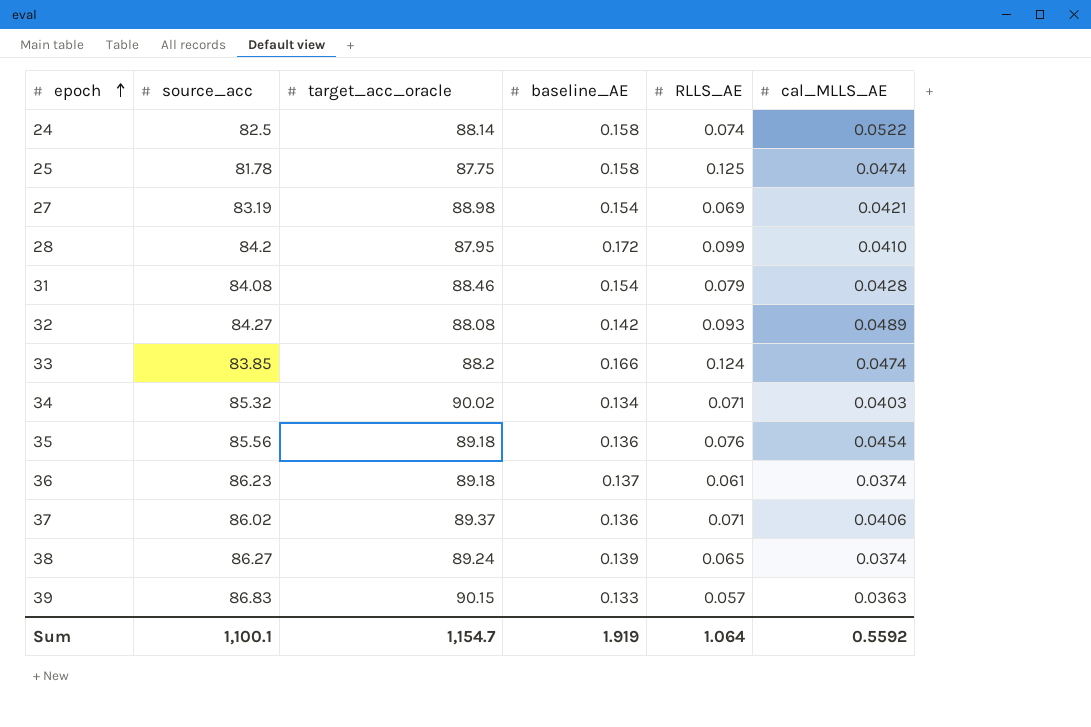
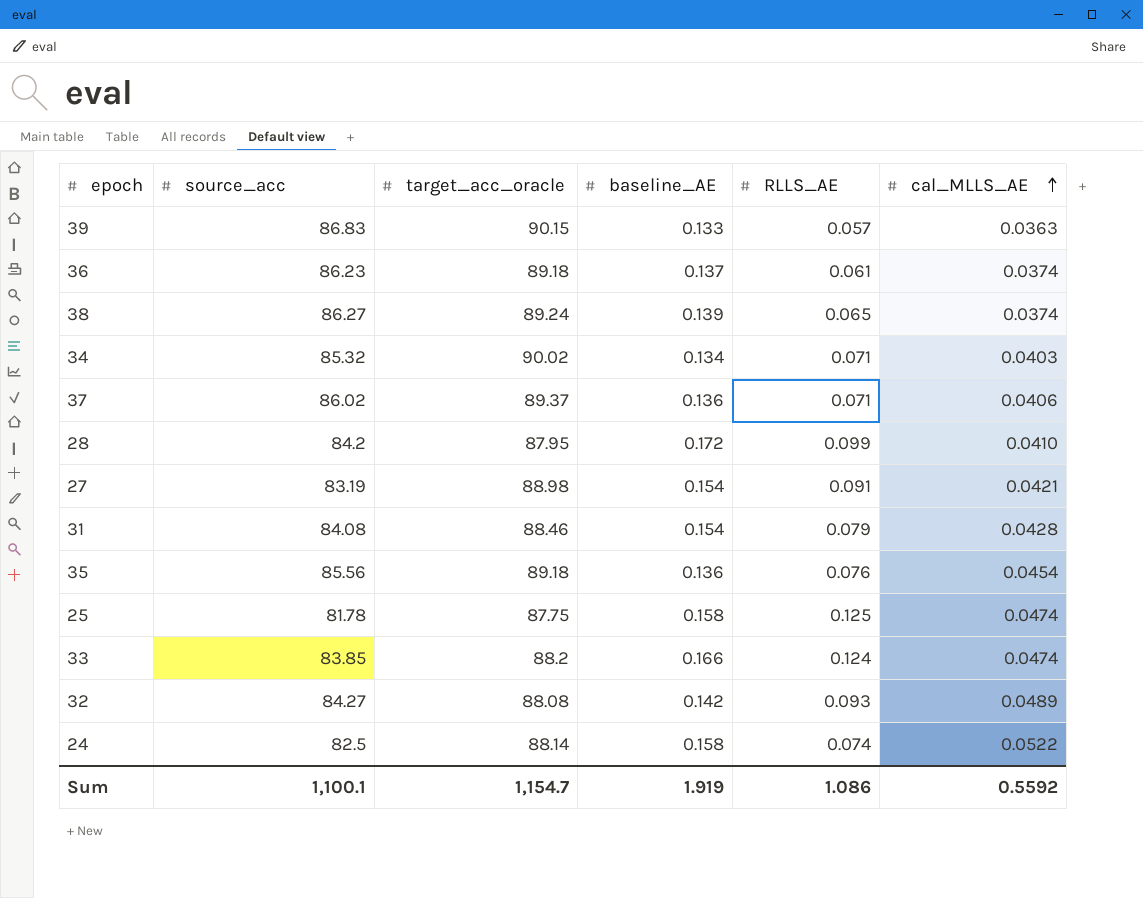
row order: epoch ascending -> cal_MLLS_AE ascending
27 | RLLS_AE: 0.069 -> 0.091
Sum | RLLS_AE: 1.064 -> 1.086

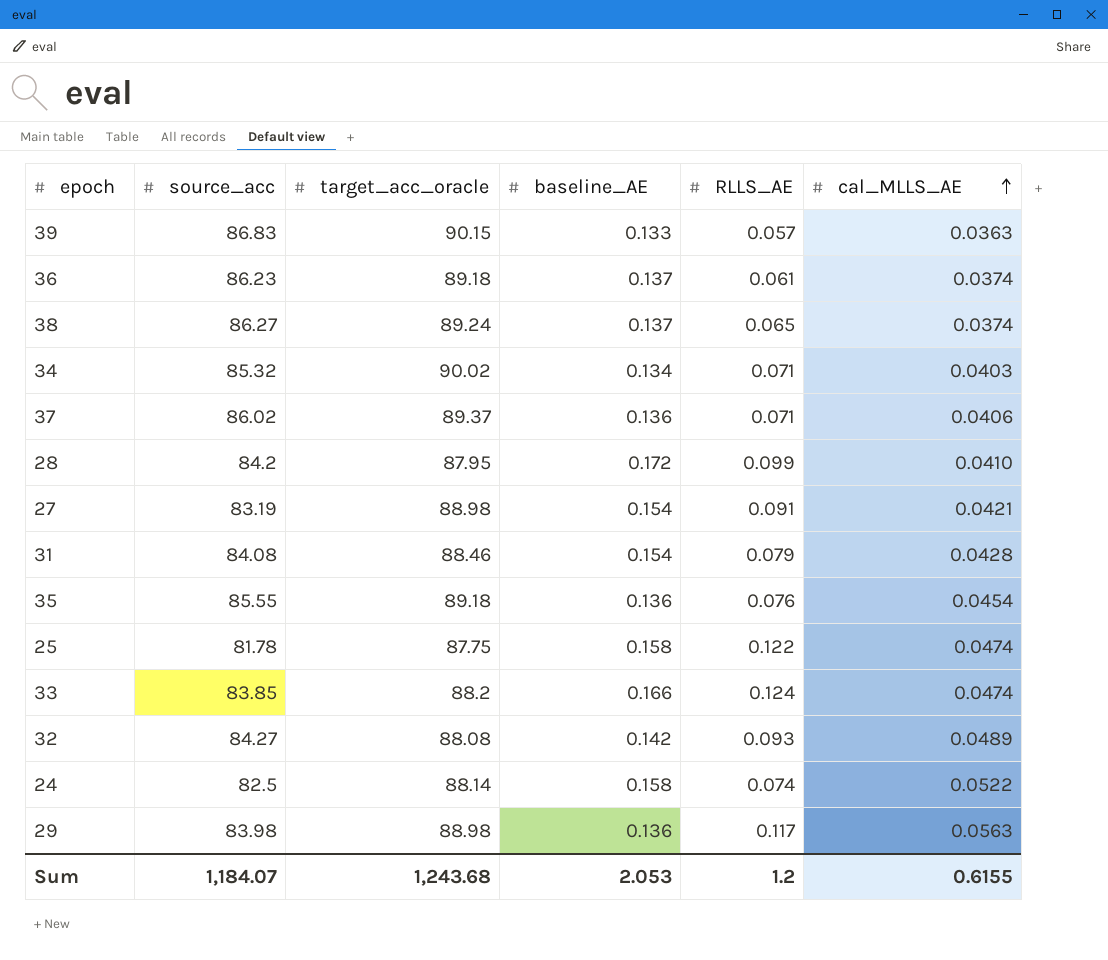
38 | baseline_AE: 0.139 -> 0.137
35 | source_acc: 85.56 -> 85.55
25 | RLLS_AE: 0.125 -> 0.122
row 29: none -> 83.98 | 88.98 | 0.136 | 0.117 | 0.0563
Sum | source_acc: 1,100.1 -> 1,184.07
Sum | target_acc_oracle: 1,154.7 -> 1,243.68
Sum | baseline_AE: 1.919 -> 2.053
Sum | RLLS_AE: 1.086 -> 1.2
Sum | cal_MLLS_AE: 0.5592 -> 0.6155

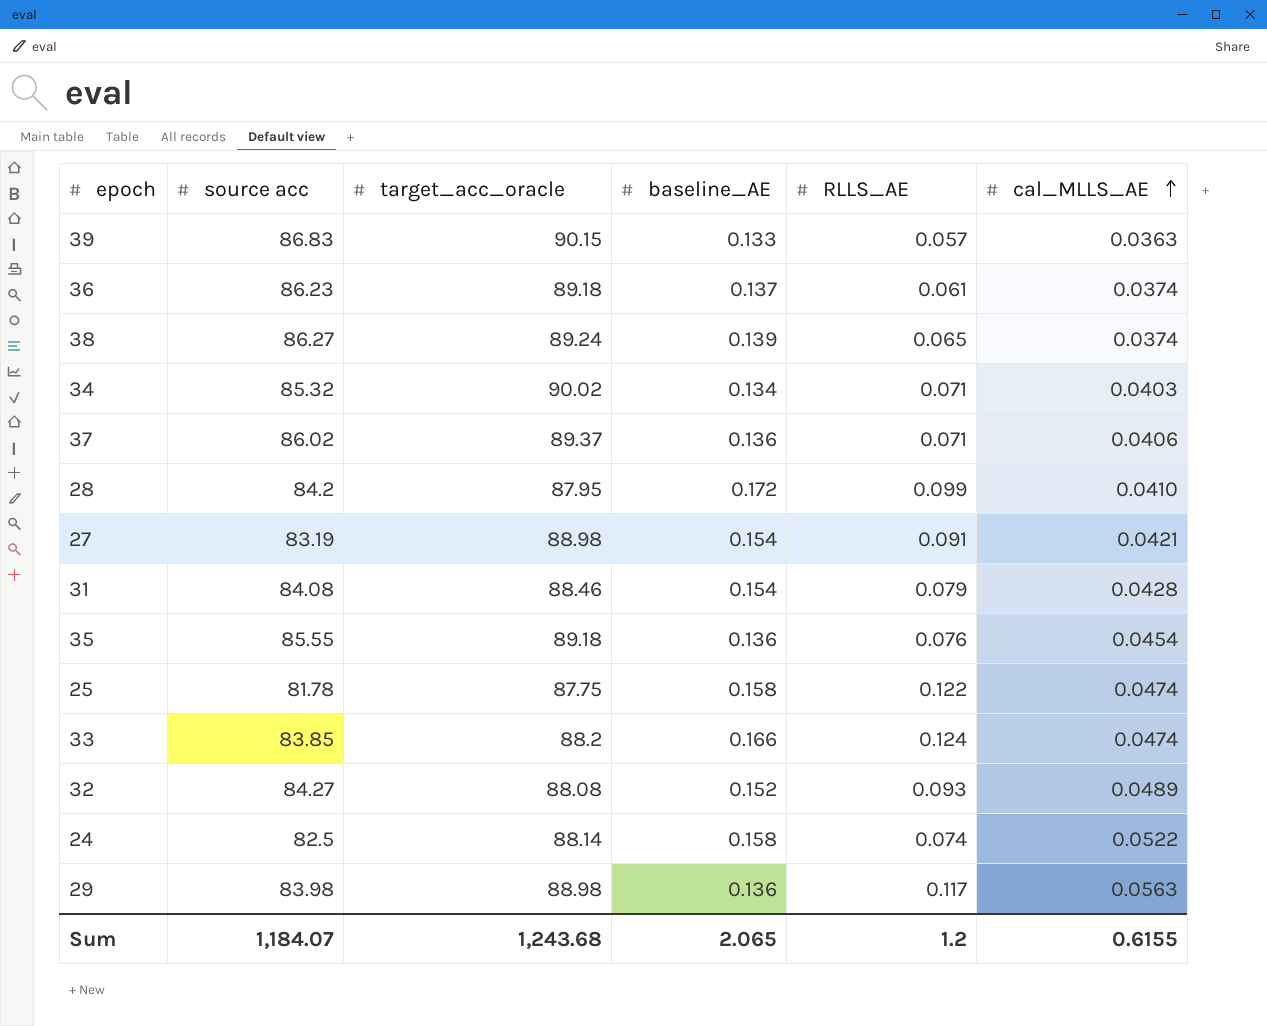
column name: source_acc -> source acc
38 | baseline_AE: 0.137 -> 0.139
32 | baseline_AE: 0.142 -> 0.152
Sum | baseline_AE: 2.053 -> 2.065

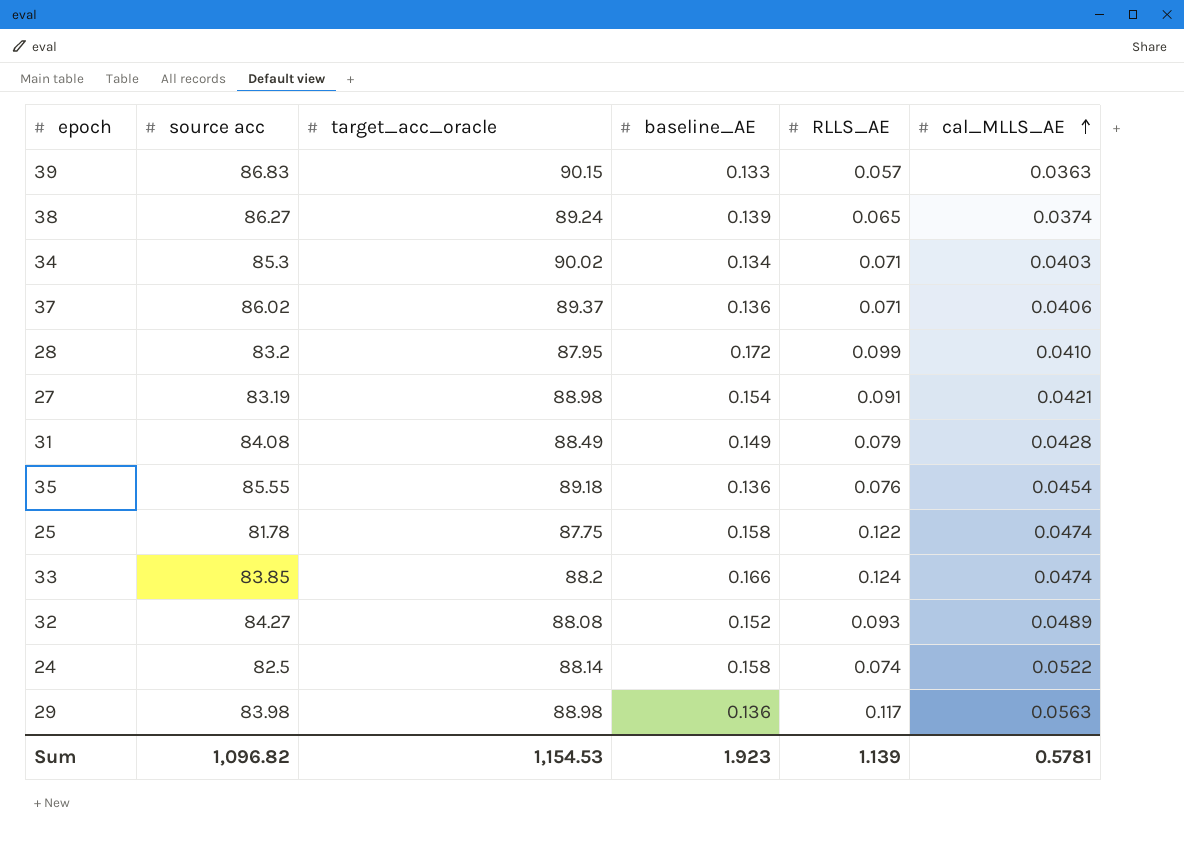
row 36: 86.23 | 89.18 | 0.137 | 0.061 | 0.0374 -> none
34 | source acc: 85.32 -> 85.3
28 | source acc: 84.2 -> 83.2
31 | target_acc_oracle: 88.46 -> 88.49
31 | baseline_AE: 0.154 -> 0.149
Sum | source acc: 1,184.07 -> 1,096.82
Sum | target_acc_oracle: 1,243.68 -> 1,154.53
Sum | baseline_AE: 2.065 -> 1.923
Sum | RLLS_AE: 1.2 -> 1.139
Sum | cal_MLLS_AE: 0.6155 -> 0.5781

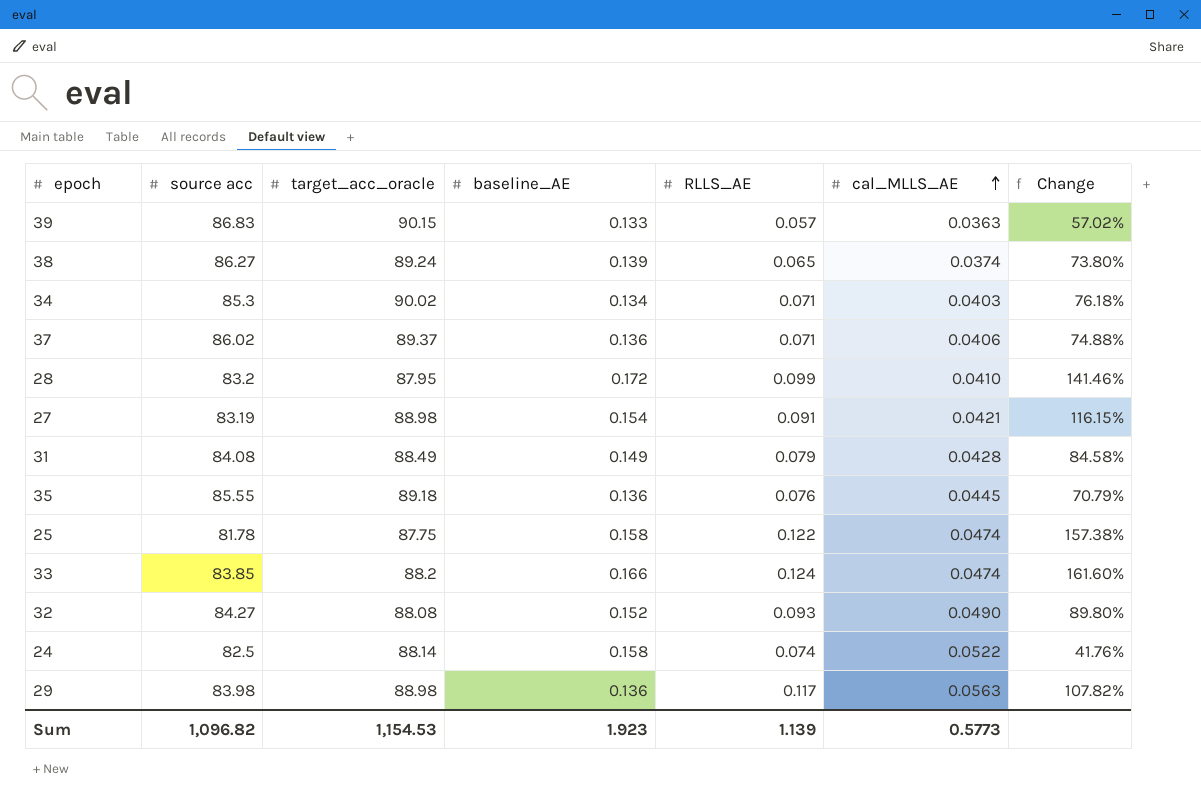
column Change | formula: none -> ([RLLS_AE] - [cal_MLLS_AE]) / [cal_MLLS_AE]
35 | cal_MLLS_AE: 0.0454 -> 0.0445
32 | cal_MLLS_AE: 0.0489 -> 0.0490
Sum | cal_MLLS_AE: 0.5781 -> 0.5773

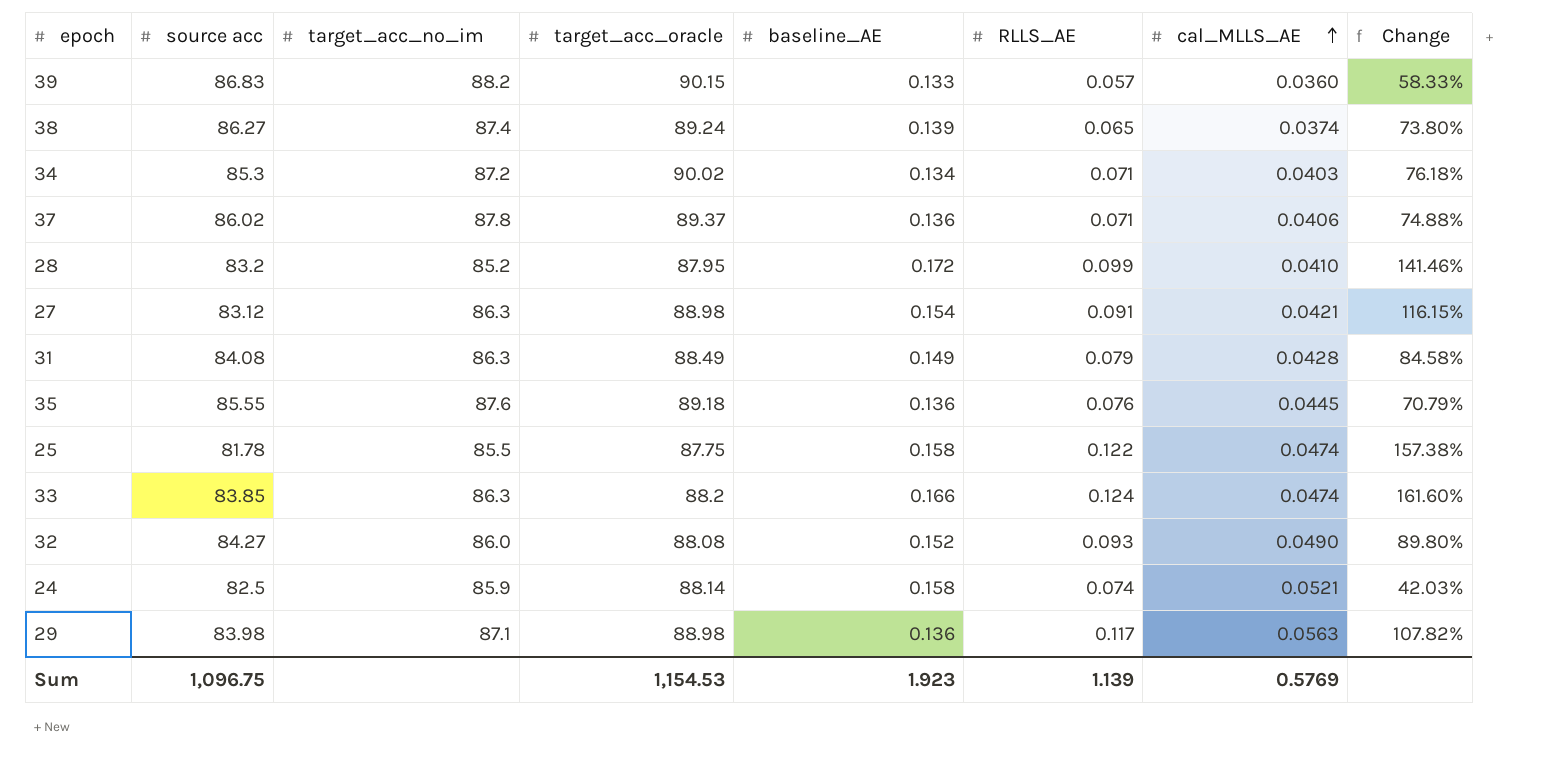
column target_acc_no_im | position: none -> 3
39 | cal_MLLS_AE: 0.0363 -> 0.0360
39 | Change: 57.02% -> 58.33%
27 | source acc: 83.19 -> 83.12
24 | cal_MLLS_AE: 0.0522 -> 0.0521
24 | Change: 41.76% -> 42.03%
Sum | source acc: 1,096.82 -> 1,096.75
Sum | cal_MLLS_AE: 0.5773 -> 0.5769

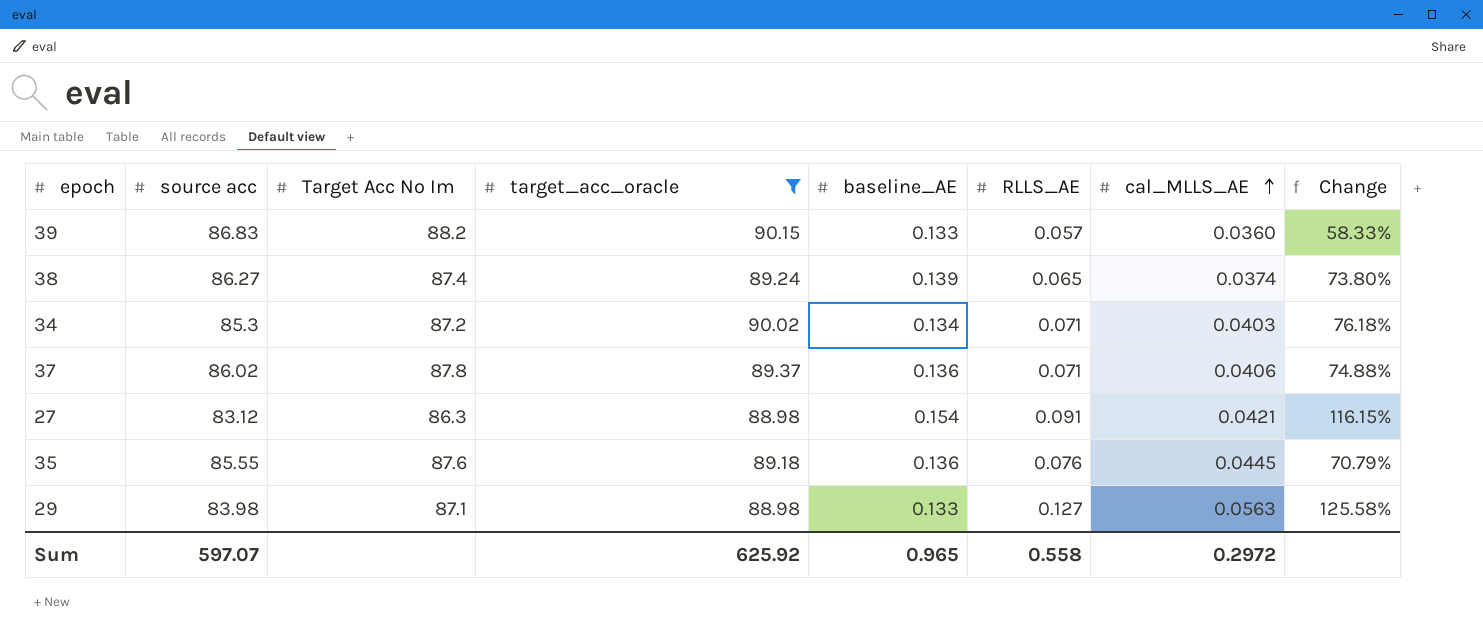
filter: none -> target_acc_oracle >= 88.98
column name: target_acc_no_im -> Target Acc No Im
29 | baseline_AE: 0.136 -> 0.133
29 | RLLS_AE: 0.117 -> 0.127
29 | Change: 107.82% -> 125.58%
Sum | source acc: 1,096.75 -> 597.07
Sum | target_acc_oracle: 1,154.53 -> 625.92
Sum | baseline_AE: 1.923 -> 0.965
Sum | RLLS_AE: 1.139 -> 0.558
Sum | cal_MLLS_AE: 0.5769 -> 0.2972

